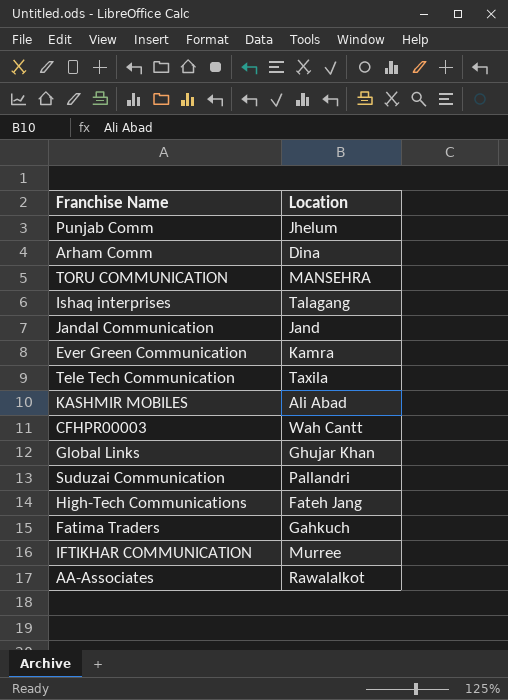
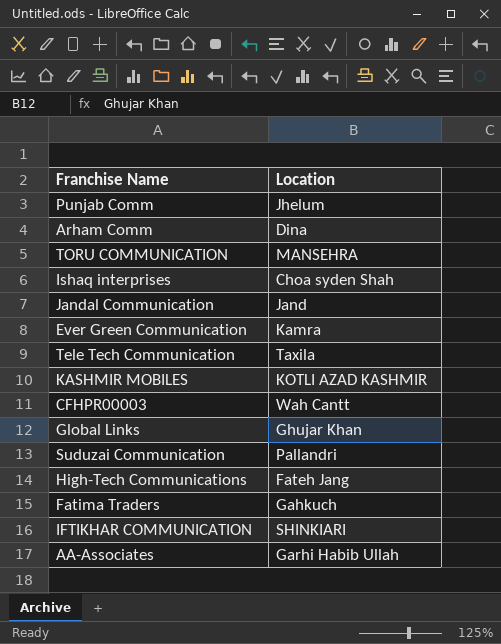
Ishaq interprises | Location: Talagang -> Choa syden Shah
KASHMIR MOBILES | Location: Ali Abad -> KOTLI AZAD KASHMIR
IFTIKHAR COMMUNICATION | Location: Murree -> SHINKIARI
AA-Associates | Location: Rawalalkot -> Garhi Habib Ullah

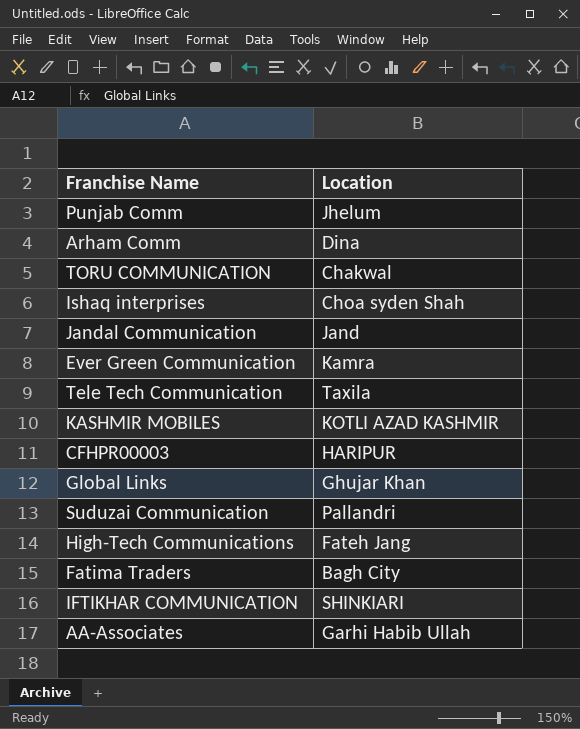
TORU COMMUNICATION | Location: MANSEHRA -> Chakwal
CFHPR00003 | Location: Wah Cantt -> HARIPUR
Fatima Traders | Location: Gahkuch -> Bagh City

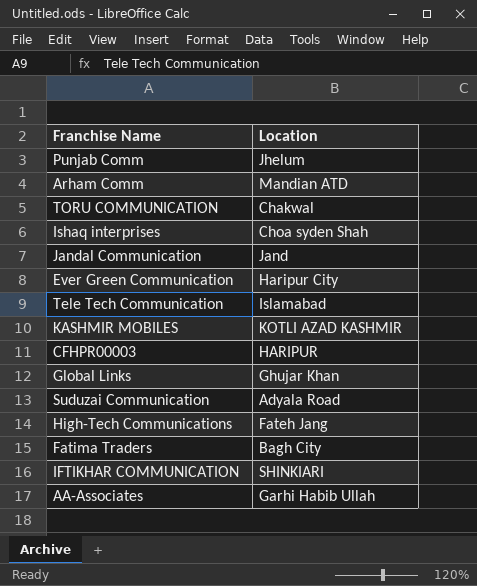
Arham Comm | Location: Dina -> Mandian ATD
Ever Green Communication | Location: Kamra -> Haripur City
Tele Tech Communication | Location: Taxila -> Islamabad
Suduzai Communication | Location: Pallandri -> Adyala Road

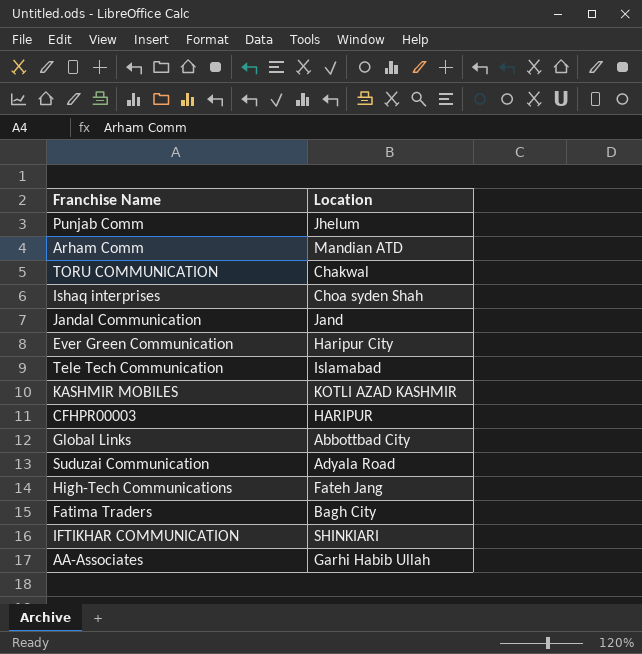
Global Links | Location: Ghujar Khan -> Abbottbad City

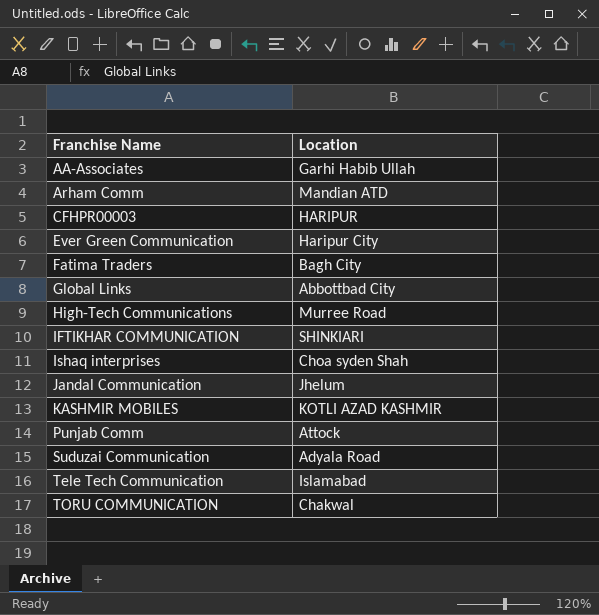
row order: none -> Franchise Name ascending
High-Tech Communications | Location: Fateh Jang -> Murree Road
Jandal Communication | Location: Jand -> Jhelum
Punjab Comm | Location: Jhelum -> Attock

